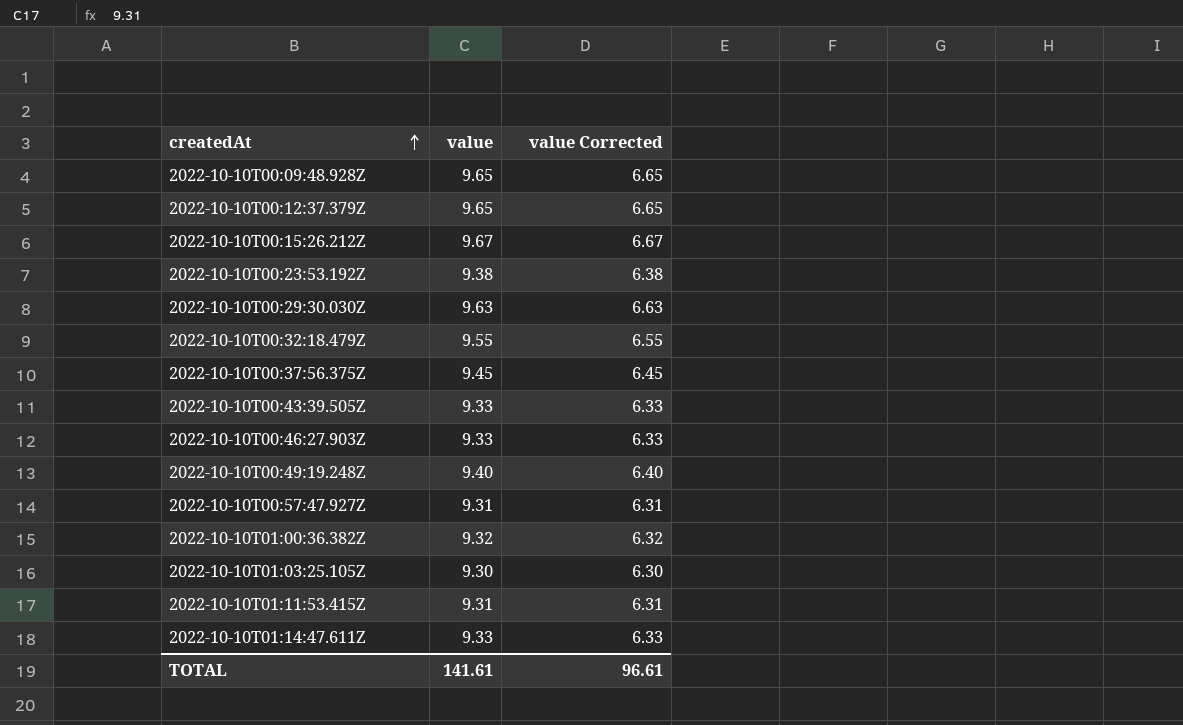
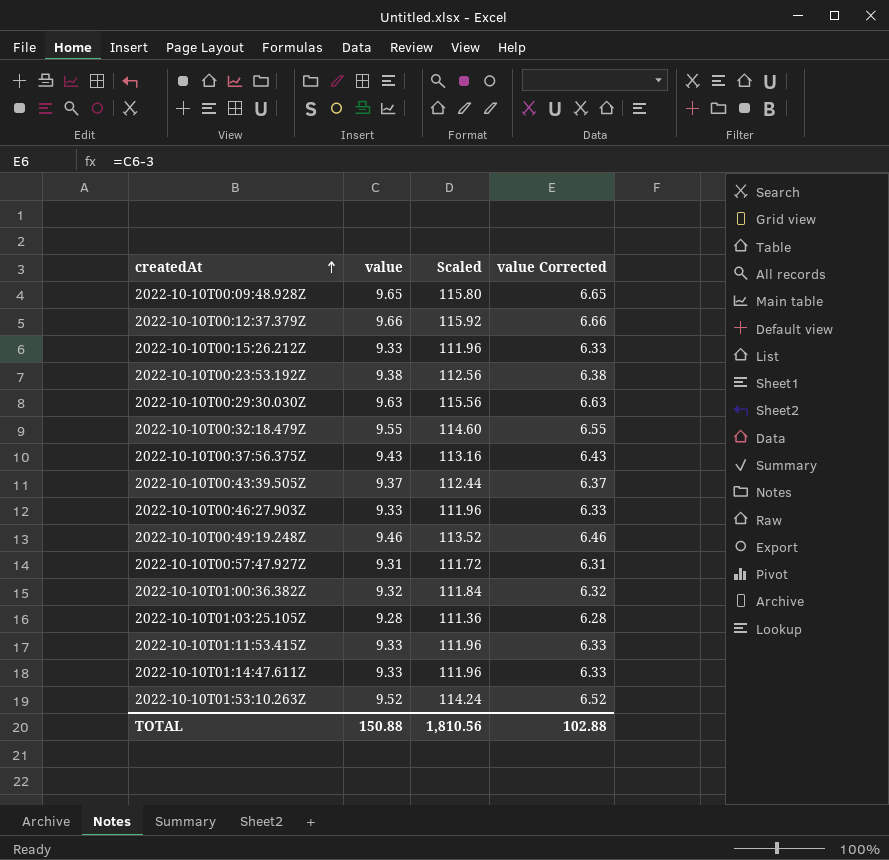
column Scaled | formula: none -> [value] * 12
2022-10-10T00:12:37.379Z | value: 9.65 -> 9.66
2022-10-10T00:12:37.379Z | value Corrected: 6.65 -> 6.66
2022-10-10T00:15:26.212Z | value: 9.67 -> 9.33
2022-10-10T00:15:26.212Z | value Corrected: 6.67 -> 6.33
2022-10-10T00:37:56.375Z | value: 9.45 -> 9.43
2022-10-10T00:37:56.375Z | value Corrected: 6.45 -> 6.43
2022-10-10T00:43:39.505Z | value: 9.33 -> 9.37
2022-10-10T00:43:39.505Z | value Corrected: 6.33 -> 6.37
2022-10-10T00:49:19.248Z | value: 9.40 -> 9.46
2022-10-10T00:49:19.248Z | value Corrected: 6.40 -> 6.46
2022-10-10T01:03:25.105Z | value: 9.30 -> 9.28
2022-10-10T01:03:25.105Z | value Corrected: 6.30 -> 6.28
2022-10-10T01:11:53.415Z | value: 9.31 -> 9.33
2022-10-10T01:11:53.415Z | value Corrected: 6.31 -> 6.33
row 2022-10-10T01:53:10.263Z: none -> 9.52 | 114.24 | 6.52
TOTAL | value: 141.61 -> 150.88
TOTAL | value Corrected: 96.61 -> 102.88

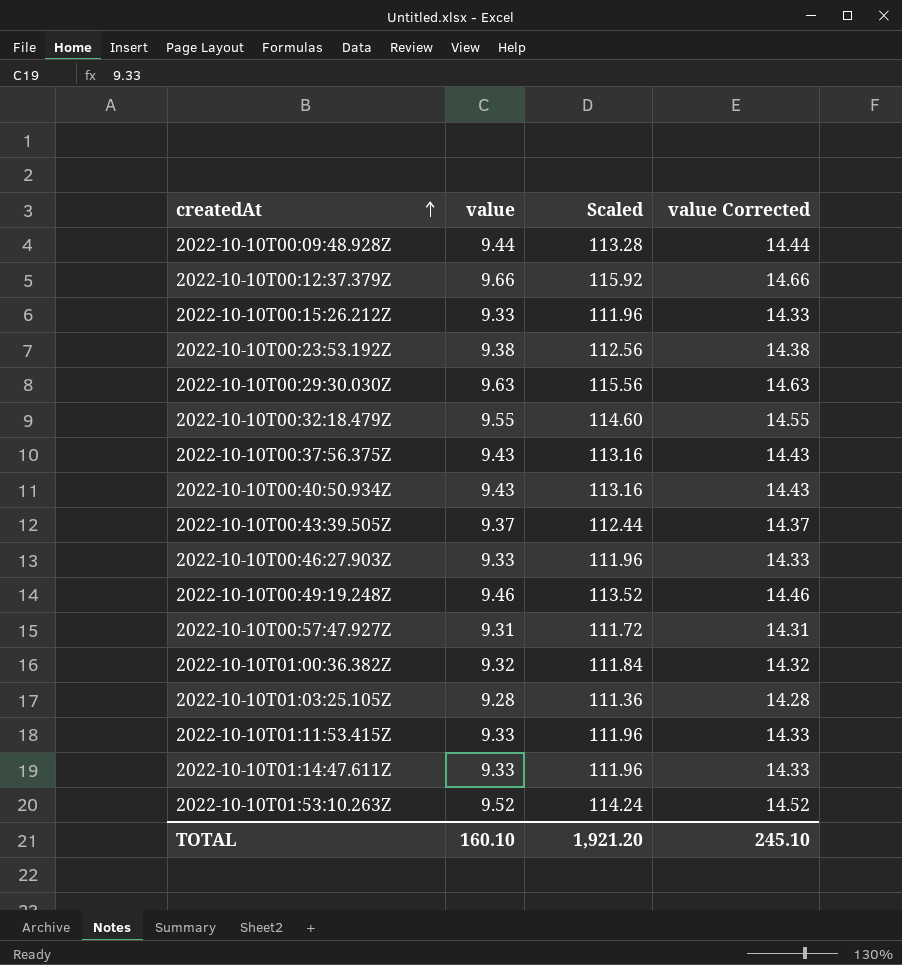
column value Corrected | formula: [value] - 3 -> [value] + 5
2022-10-10T00:09:48.928Z | value: 9.65 -> 9.44
2022-10-10T00:09:48.928Z | Scaled: 115.80 -> 113.28
row 2022-10-10T00:40:50.934Z: none -> 9.43 | 113.16 | 14.43
TOTAL | value: 150.88 -> 160.10
TOTAL | Scaled: 1,810.56 -> 1,921.20
TOTAL | value Corrected: 102.88 -> 245.10

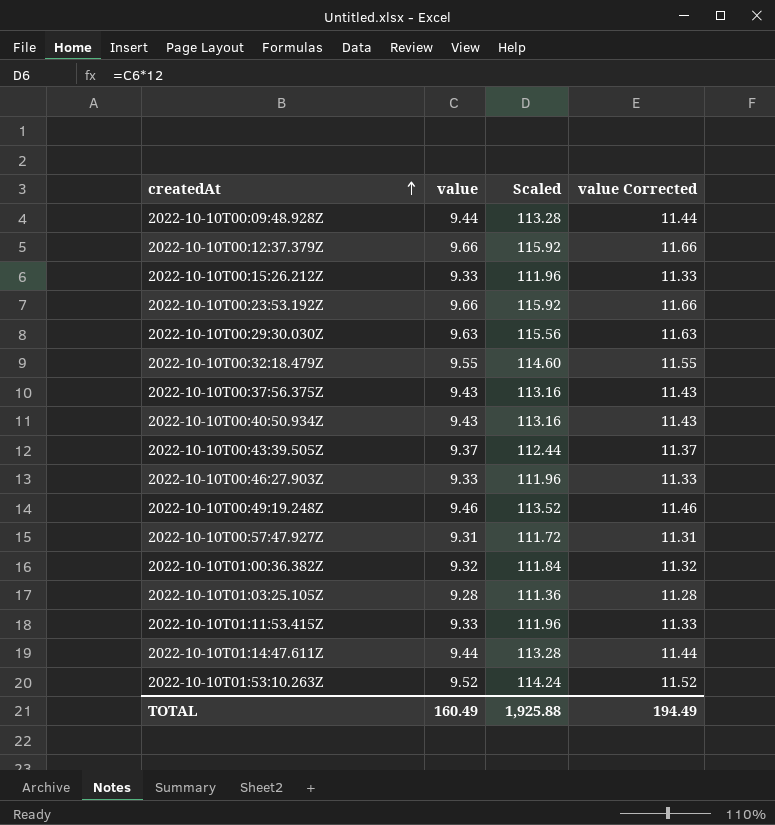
column value Corrected | formula: [value] + 5 -> [value] + 2
2022-10-10T00:23:53.192Z | value: 9.38 -> 9.66
2022-10-10T00:23:53.192Z | Scaled: 112.56 -> 115.92
2022-10-10T01:14:47.611Z | value: 9.33 -> 9.44
2022-10-10T01:14:47.611Z | Scaled: 111.96 -> 113.28
TOTAL | value: 160.10 -> 160.49
TOTAL | Scaled: 1,921.20 -> 1,925.88
TOTAL | value Corrected: 245.10 -> 194.49

